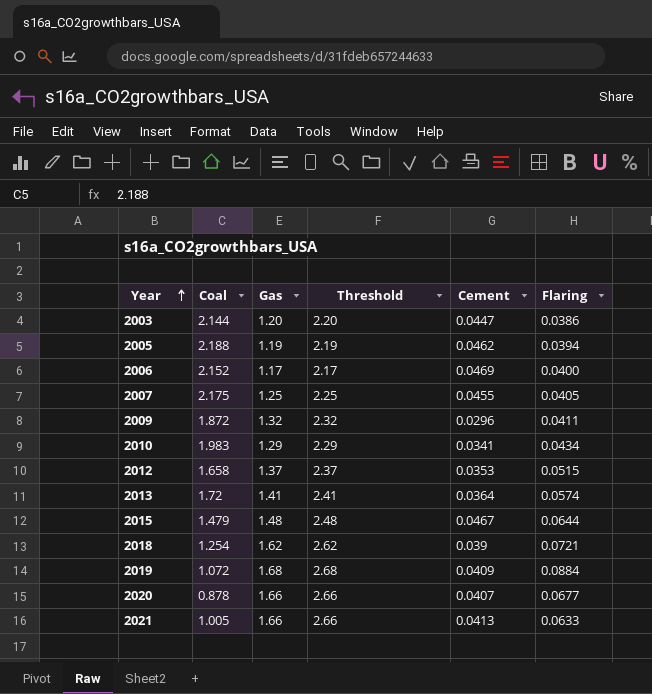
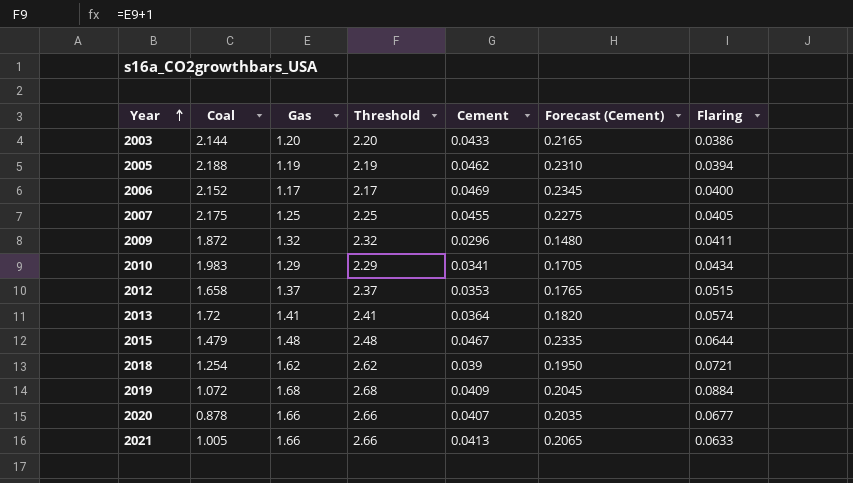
column Forecast (Cement) | formula: none -> [Cement] * 5
2003 | Cement: 0.0447 -> 0.0433

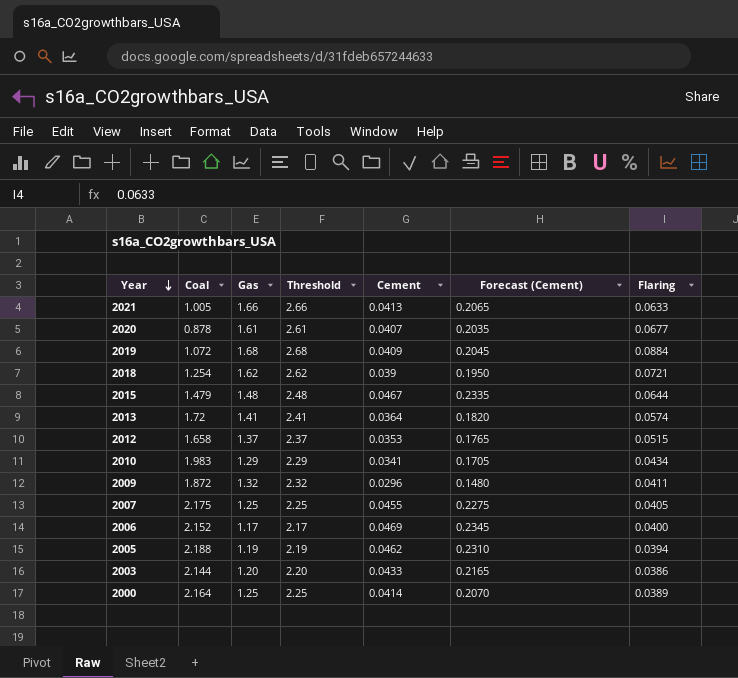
row order: Year ascending -> Year descending
2020 | Gas: 1.66 -> 1.61
2020 | Threshold: 2.66 -> 2.61
row 2000: none -> 2.164 | 1.25 | 2.25 | 0.0414 | 0.2070 | 0.0389

